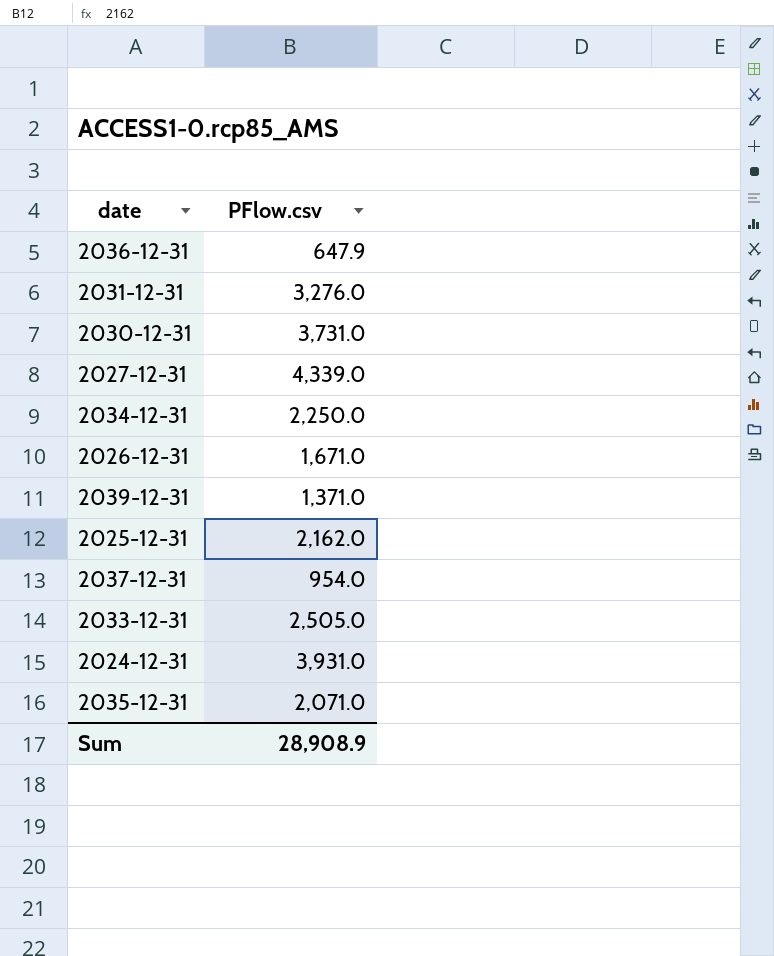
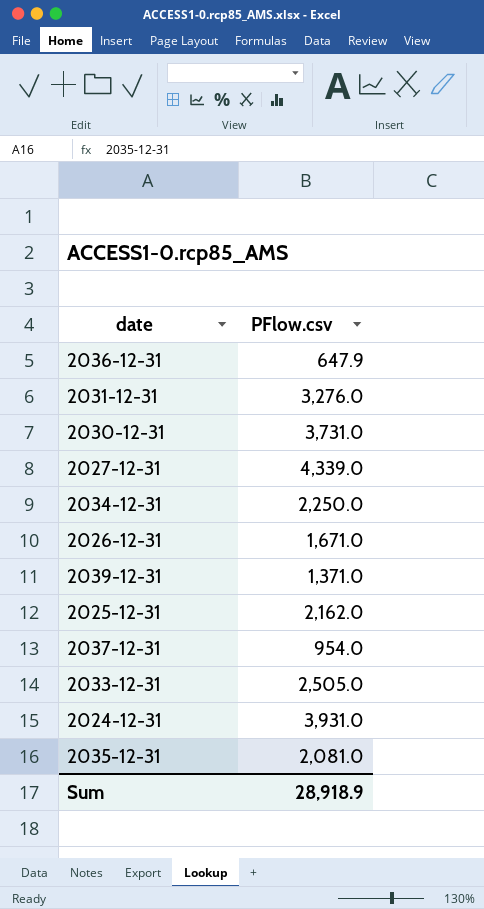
2035-12-31 | PFlow.csv: 2,071.0 -> 2,081.0
Sum | PFlow.csv: 28,908.9 -> 28,918.9

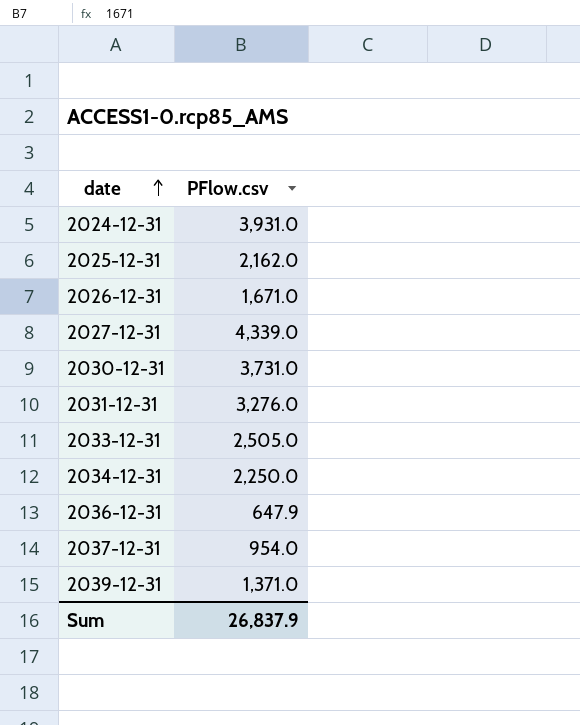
row order: none -> date ascending
row 2035-12-31: 2,081.0 -> none
Sum | PFlow.csv: 28,918.9 -> 26,837.9

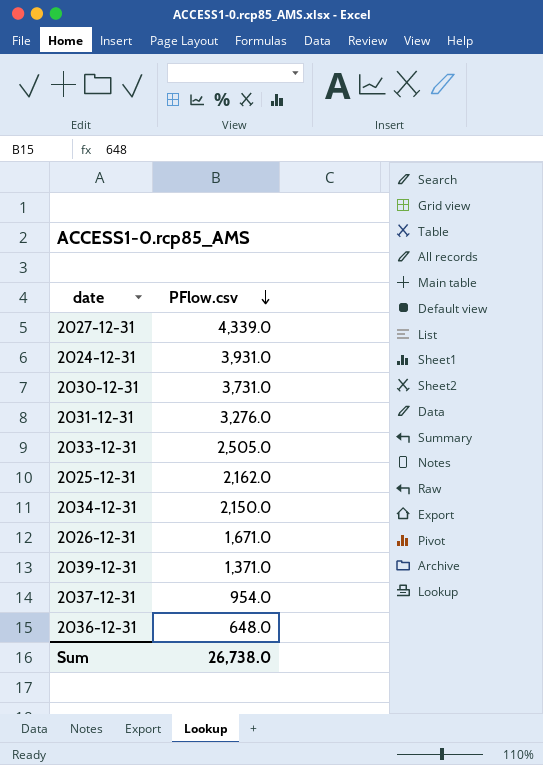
row order: date ascending -> PFlow.csv descending
2034-12-31 | PFlow.csv: 2,250.0 -> 2,150.0
2036-12-31 | PFlow.csv: 647.9 -> 648.0
Sum | PFlow.csv: 26,837.9 -> 26,738.0

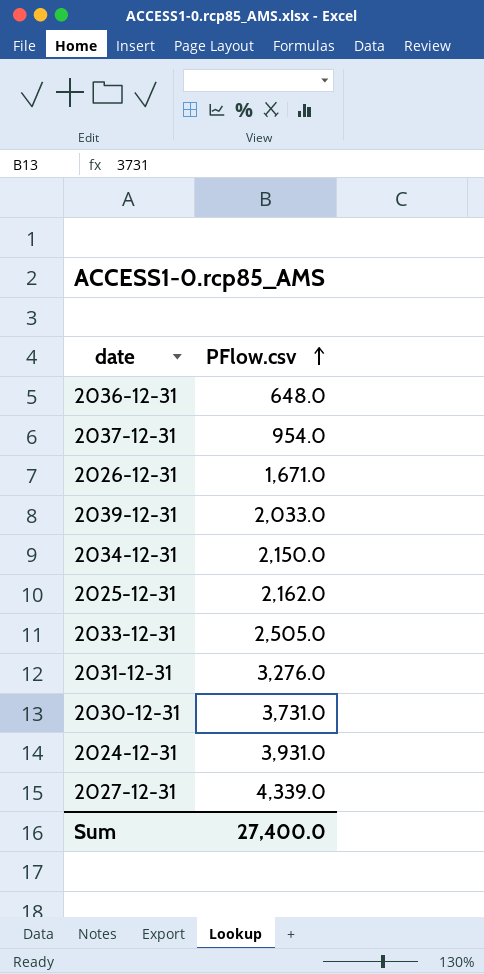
row order: PFlow.csv descending -> PFlow.csv ascending
2039-12-31 | PFlow.csv: 1,371.0 -> 2,033.0
Sum | PFlow.csv: 26,738.0 -> 27,400.0

